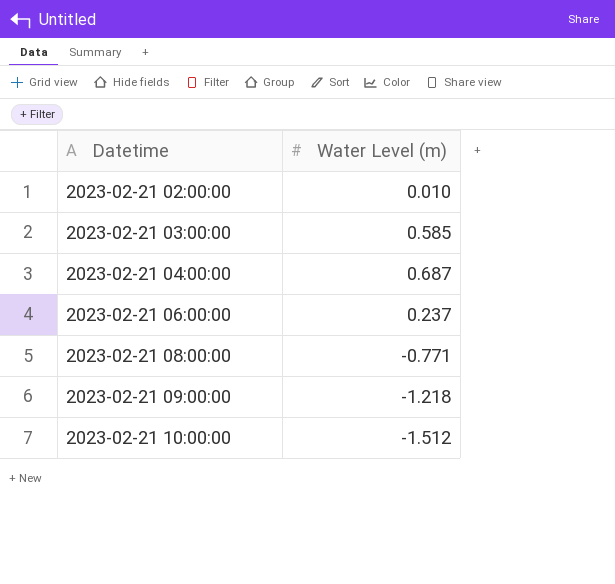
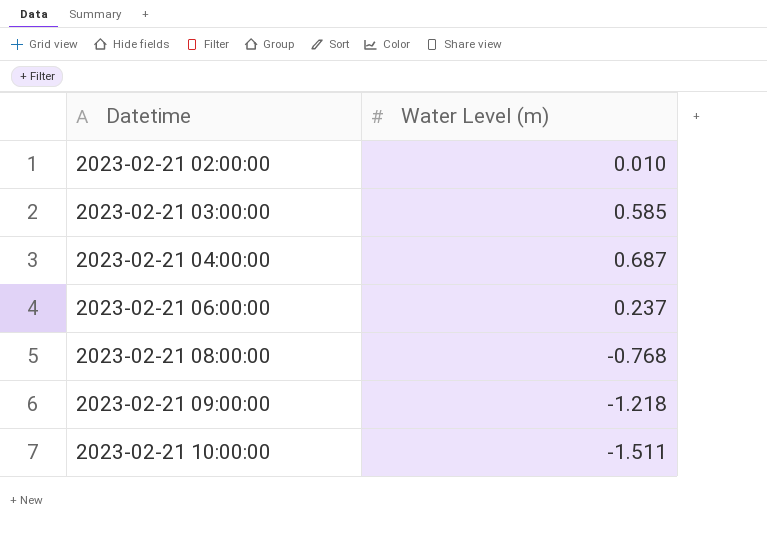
2023-02-21 08:00:00 | Water Level (m): -0.771 -> -0.768
2023-02-21 10:00:00 | Water Level (m): -1.512 -> -1.511

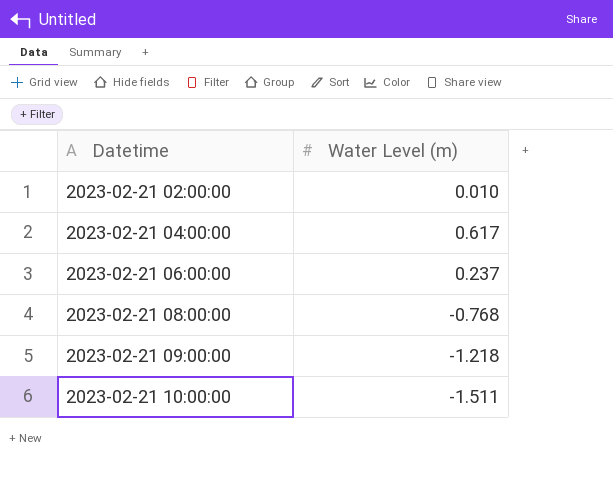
row 2023-02-21 03:00:00: 0.585 -> none
2023-02-21 04:00:00 | Water Level (m): 0.687 -> 0.617

